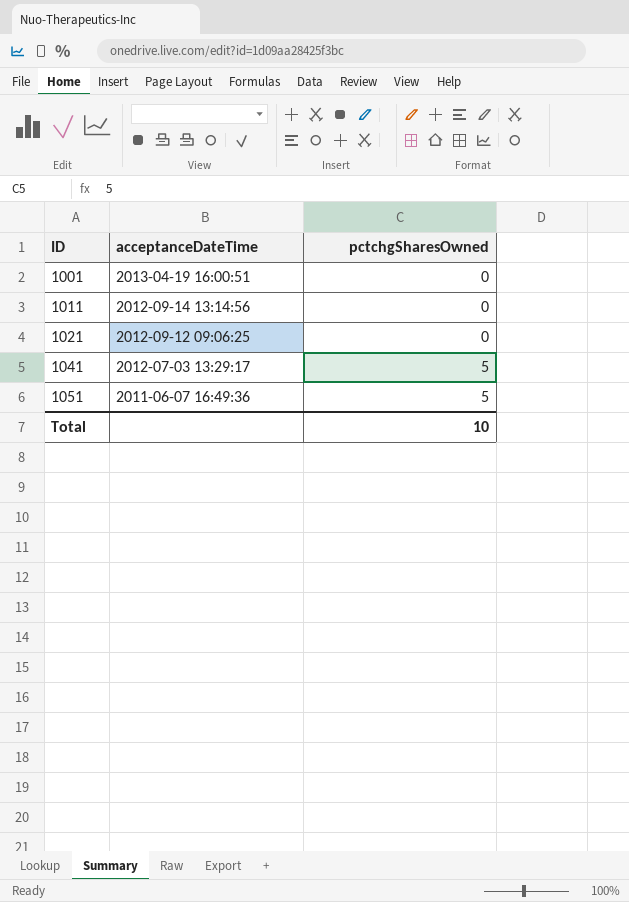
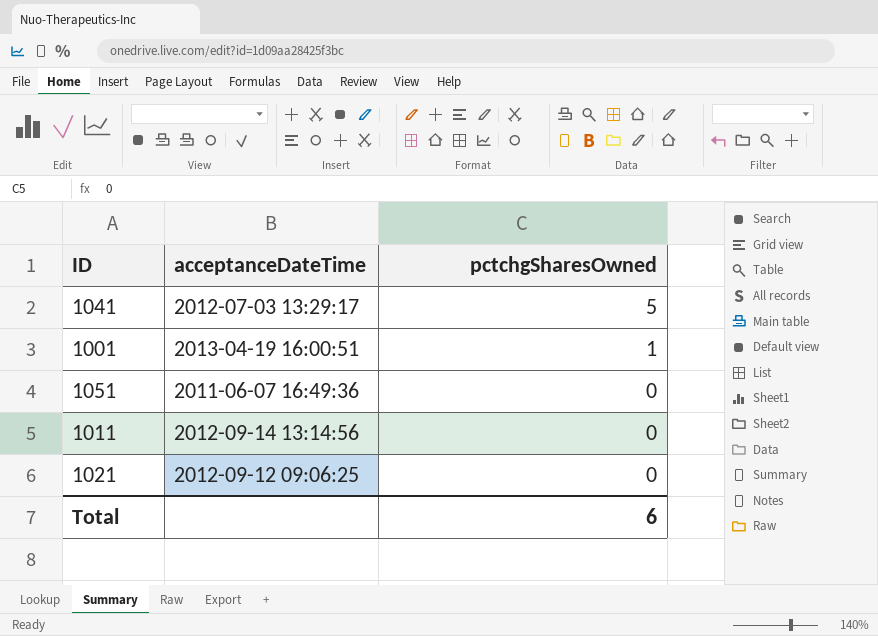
row order: ID ascending -> pctchgSharesOwned descending
1001 | pctchgSharesOwned: 0 -> 1
1051 | pctchgSharesOwned: 5 -> 0
Total | pctchgSharesOwned: 10 -> 6

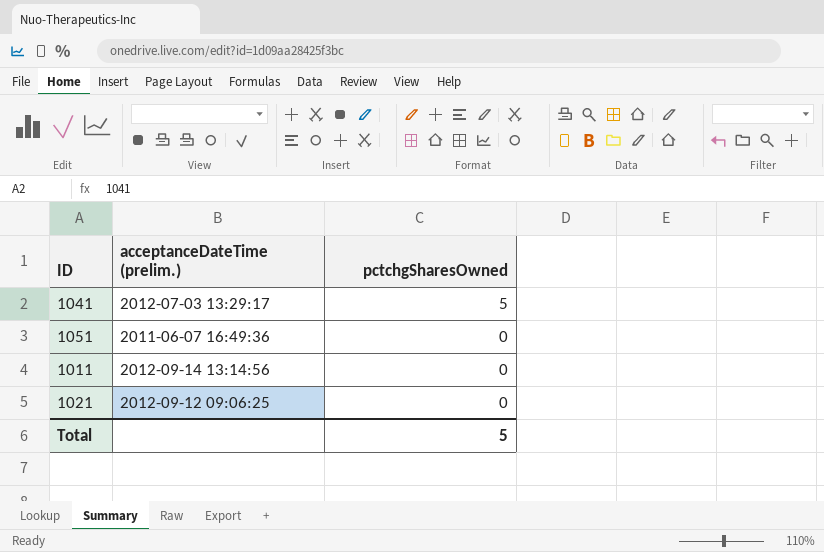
column name: acceptanceDateTime -> acceptanceDateTime (prelim.)
row 1001: 2013-04-19 16:00:51 | 1 -> none
Total | pctchgSharesOwned: 6 -> 5

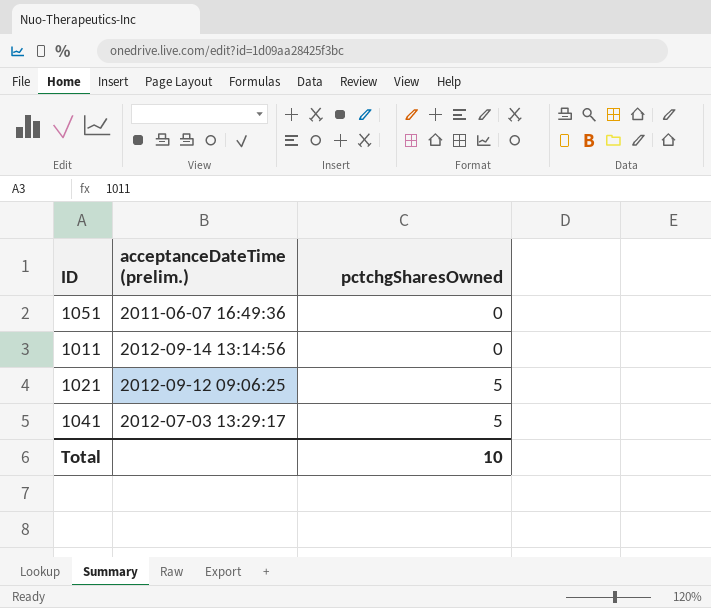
row order: pctchgSharesOwned descending -> pctchgSharesOwned ascending
1021 | pctchgSharesOwned: 0 -> 5
Total | pctchgSharesOwned: 5 -> 10

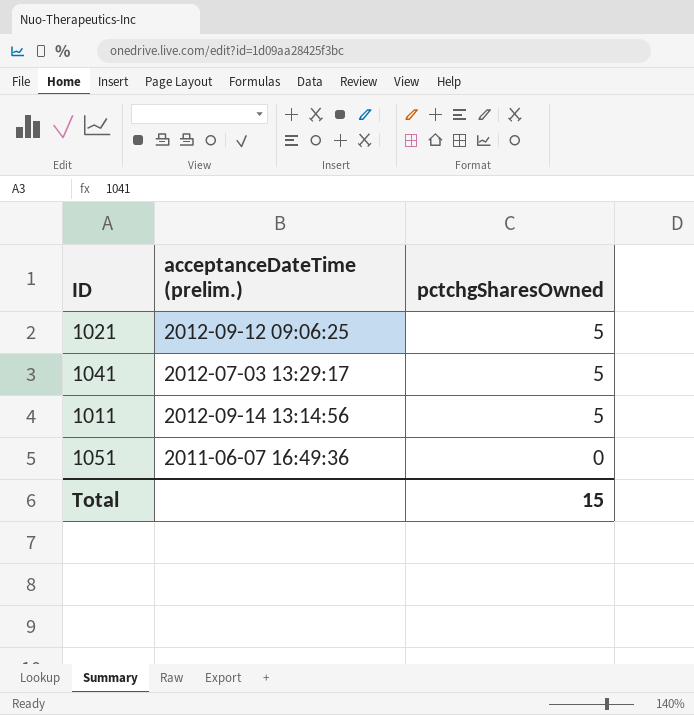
row order: pctchgSharesOwned ascending -> pctchgSharesOwned descending
1011 | pctchgSharesOwned: 0 -> 5
Total | pctchgSharesOwned: 10 -> 15

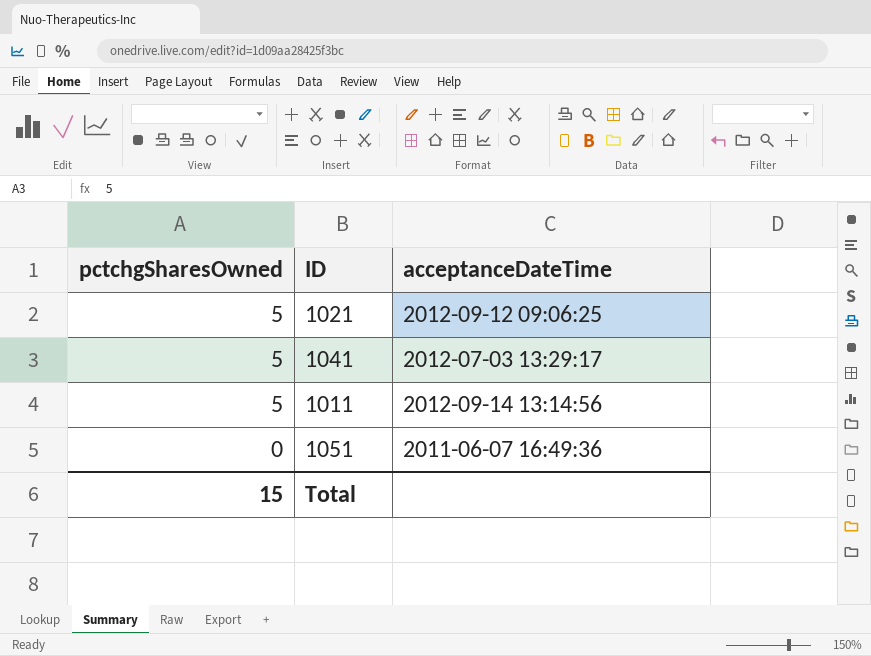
column pctchgSharesOwned | position: 3 -> 1
column name: acceptanceDateTime (prelim.) -> acceptanceDateTime

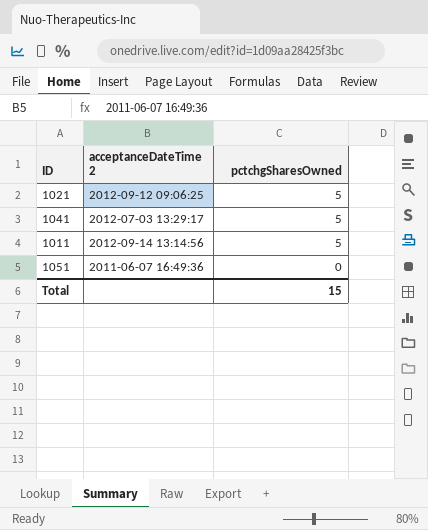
column name: acceptanceDateTime -> acceptanceDateTime 2
column pctchgSharesOwned | position: 1 -> 3

